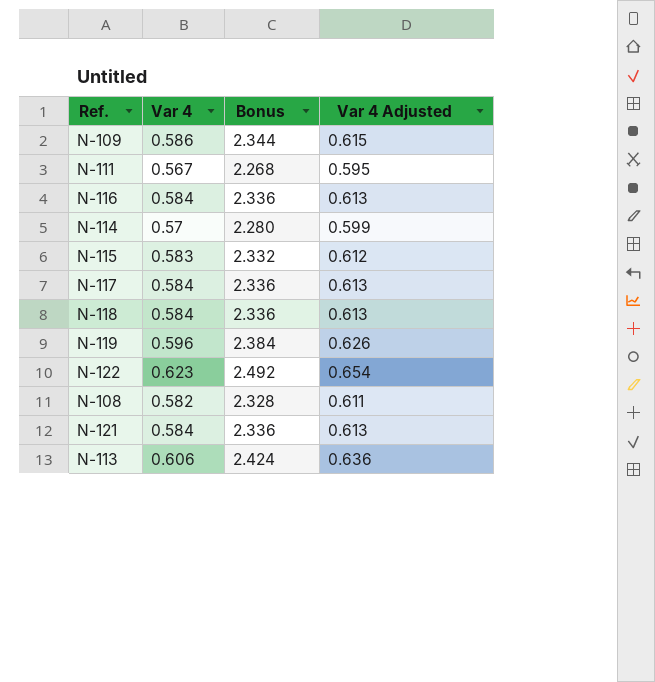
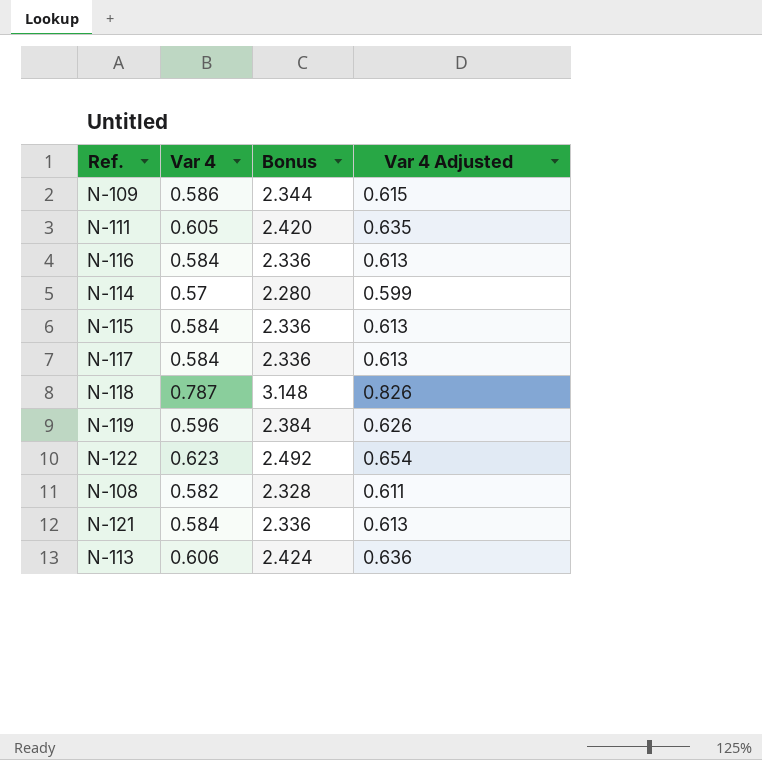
N-111 | Var 4: 0.567 -> 0.605
N-111 | Bonus: 2.268 -> 2.420
N-111 | Var 4 Adjusted: 0.595 -> 0.635
N-115 | Var 4: 0.583 -> 0.584
N-115 | Bonus: 2.332 -> 2.336
N-115 | Var 4 Adjusted: 0.612 -> 0.613
N-118 | Var 4: 0.584 -> 0.787
N-118 | Bonus: 2.336 -> 3.148
N-118 | Var 4 Adjusted: 0.613 -> 0.826

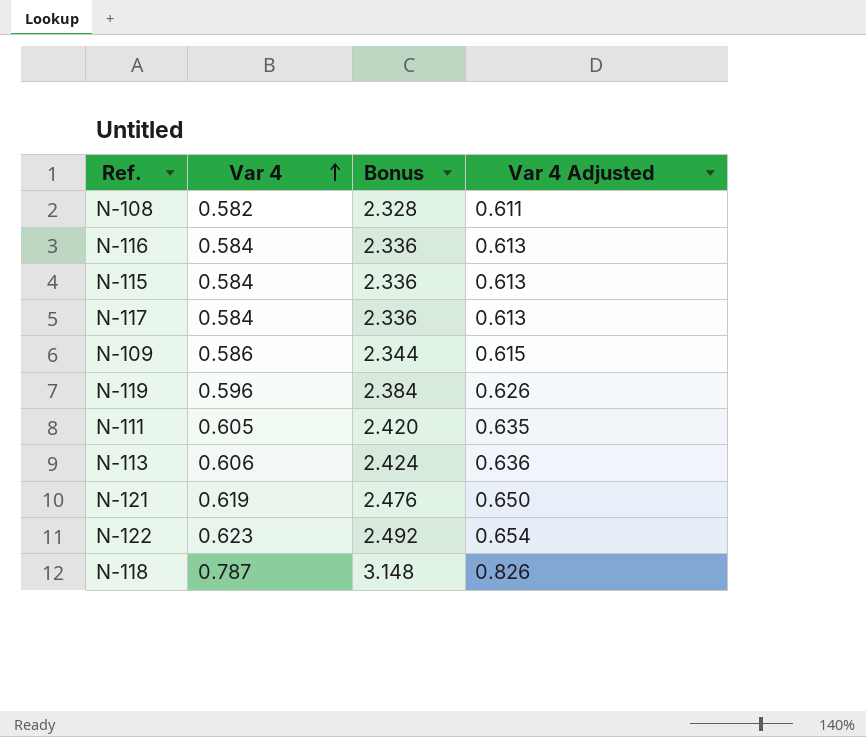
row order: none -> Var 4 ascending
row N-114: 0.57 | 2.280 | 0.599 -> none
N-121 | Var 4: 0.584 -> 0.619
N-121 | Bonus: 2.336 -> 2.476
N-121 | Var 4 Adjusted: 0.613 -> 0.650

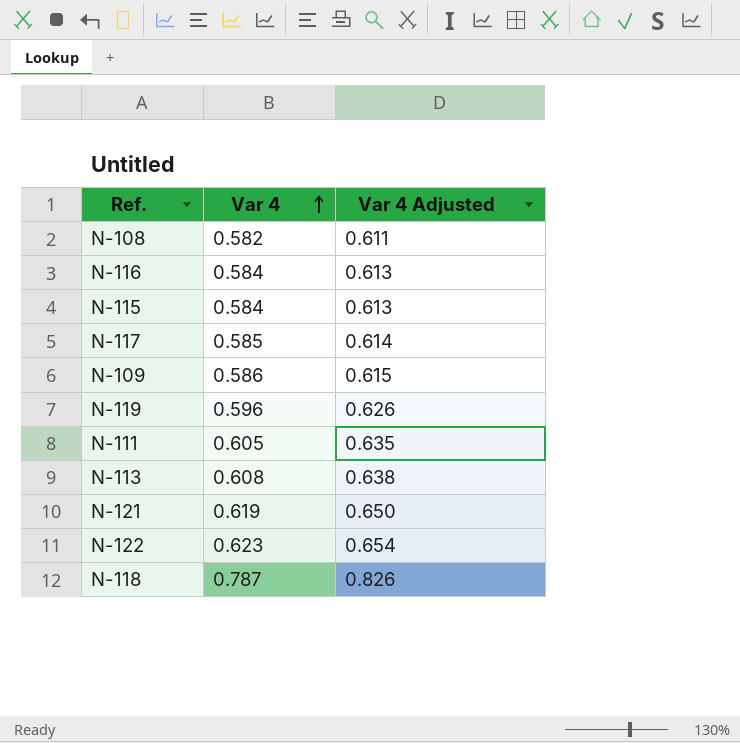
column Bonus | formula: [Var 4] * 4 -> none
N-117 | Var 4: 0.584 -> 0.585
N-117 | Var 4 Adjusted: 0.613 -> 0.614
N-113 | Var 4: 0.606 -> 0.608
N-113 | Var 4 Adjusted: 0.636 -> 0.638

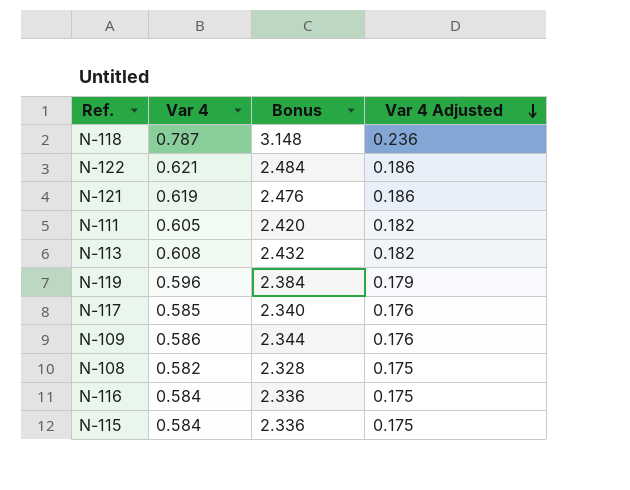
row order: Var 4 ascending -> Var 4 Adjusted descending
column Bonus | formula: none -> [Var 4] * 4
column Var 4 Adjusted | formula: [Var 4] * 1.05 -> [Var 4] * 0.3
N-122 | Var 4: 0.623 -> 0.621

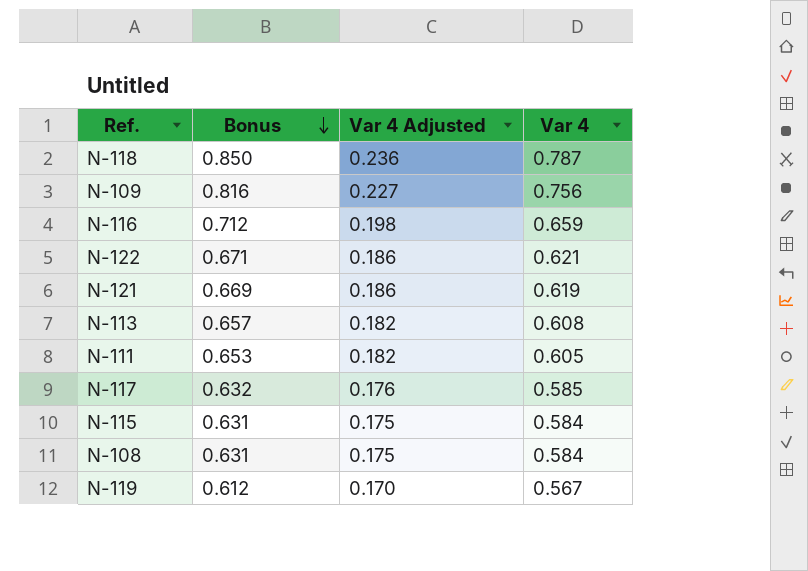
row order: Var 4 Adjusted descending -> Bonus descending
column Bonus | formula: [Var 4] * 4 -> [Var 4] * 1.08
column Var 4 | position: 2 -> 4
N-109 | Var 4 Adjusted: 0.176 -> 0.227
N-109 | Var 4: 0.586 -> 0.756
N-116 | Var 4 Adjusted: 0.175 -> 0.198
N-116 | Var 4: 0.584 -> 0.659
N-108 | Var 4: 0.582 -> 0.584
N-119 | Var 4 Adjusted: 0.179 -> 0.170
N-119 | Var 4: 0.596 -> 0.567

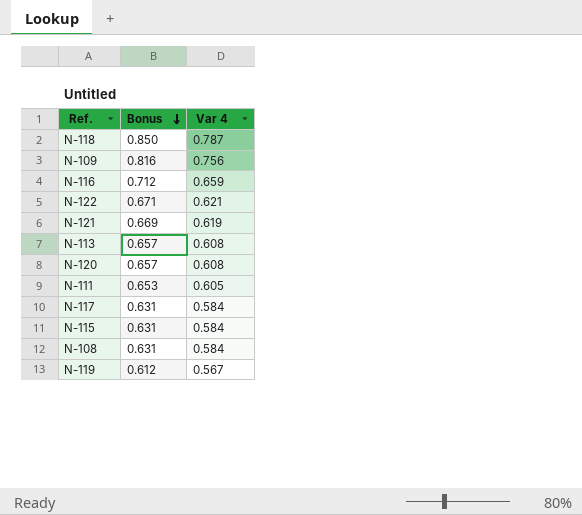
column Var 4 Adjusted | formula: [Var 4] * 0.3 -> none
row N-120: none -> 0.657 | 0.608
N-117 | Bonus: 0.632 -> 0.631
N-117 | Var 4: 0.585 -> 0.584

